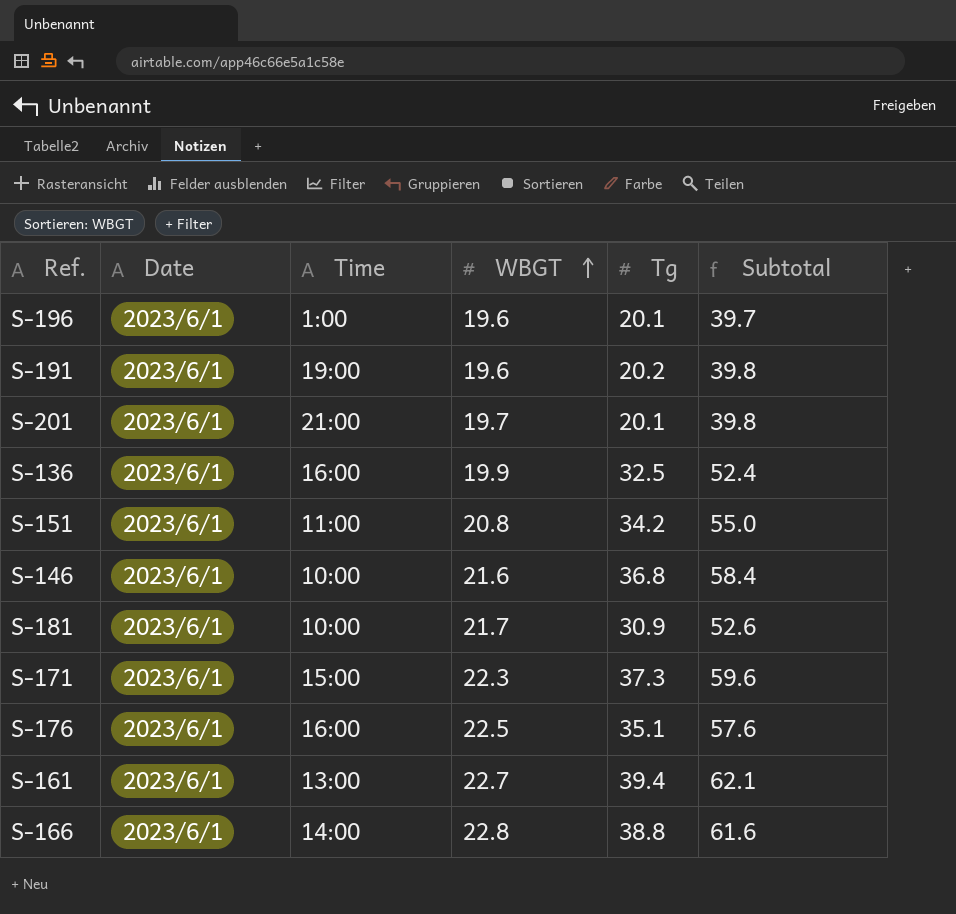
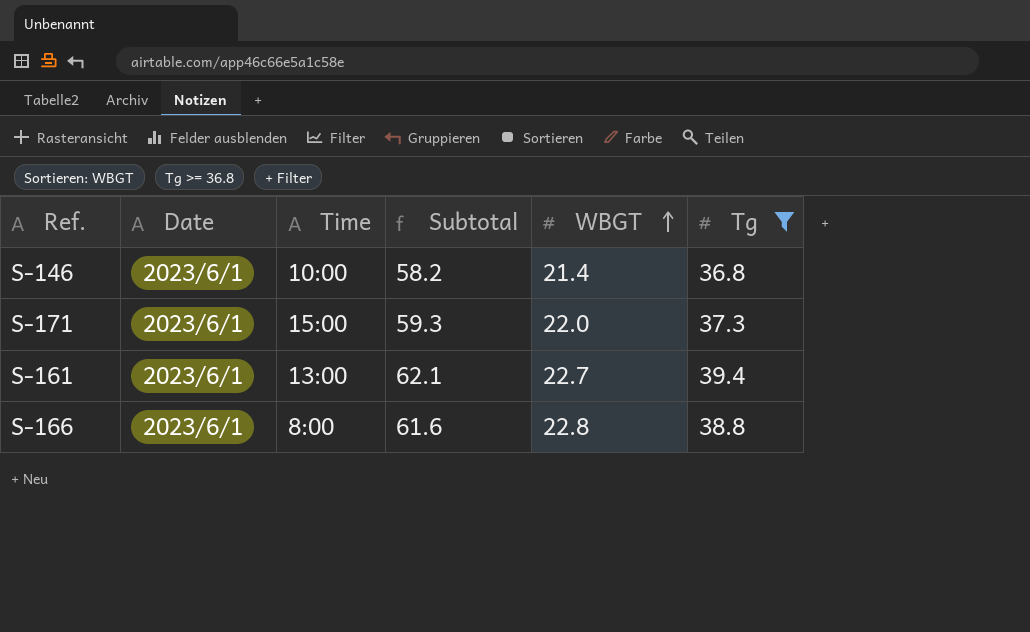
filter: none -> Tg >= 36.8
column Subtotal | position: 6 -> 4
S-146 | Subtotal: 58.4 -> 58.2
S-146 | WBGT: 21.6 -> 21.4
S-171 | Subtotal: 59.6 -> 59.3
S-171 | WBGT: 22.3 -> 22.0
S-166 | Time: 14:00 -> 8:00

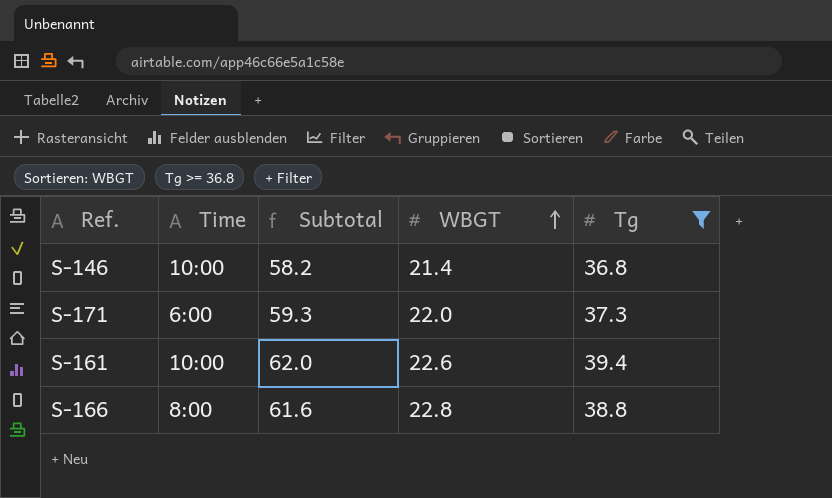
column Date | position: 2 -> none
S-171 | Time: 15:00 -> 6:00
S-161 | Time: 13:00 -> 10:00
S-161 | Subtotal: 62.1 -> 62.0
S-161 | WBGT: 22.7 -> 22.6

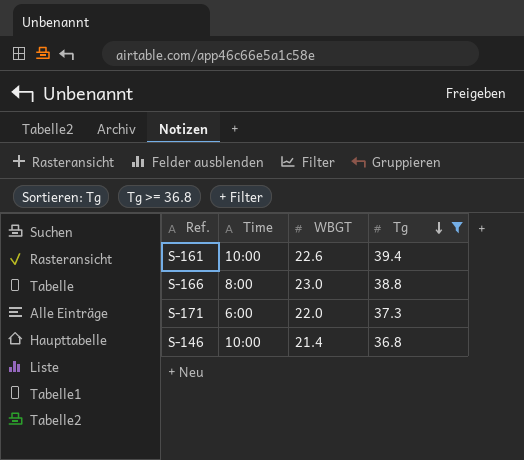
row order: WBGT ascending -> Tg descending
column Subtotal | formula: [WBGT] + [Tg] -> none
S-166 | WBGT: 22.8 -> 23.0

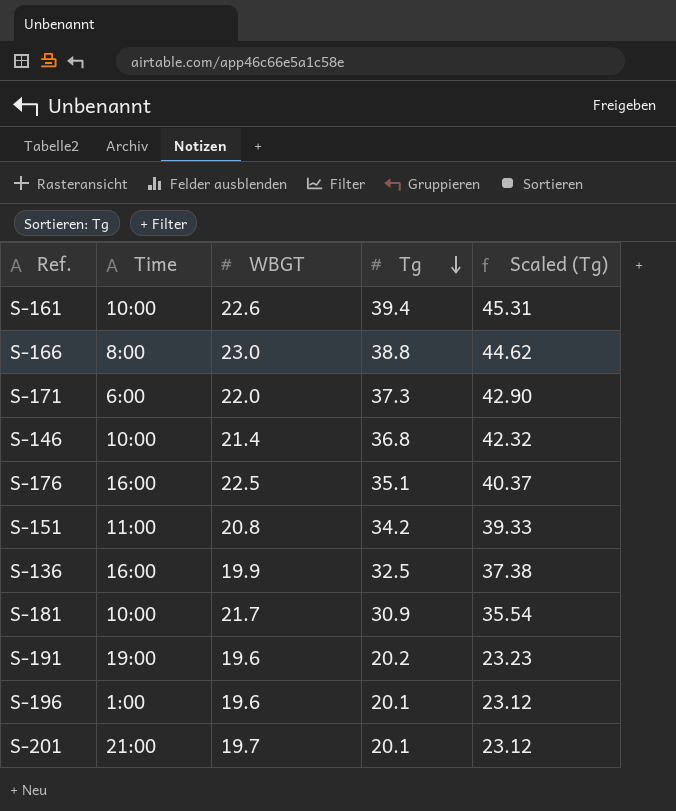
filter: Tg >= 36.8 -> none
column Scaled (Tg) | formula: none -> [Tg] * 1.15

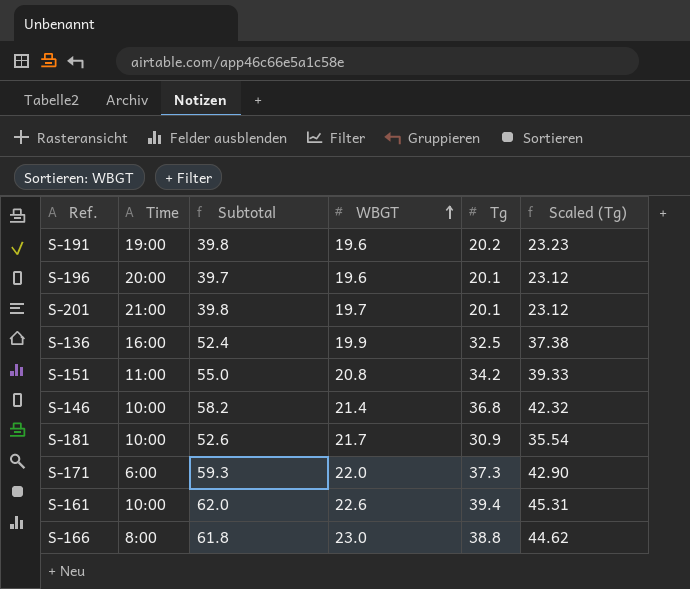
row order: Tg descending -> WBGT ascending
column Subtotal | formula: none -> [WBGT] + [Tg]
row S-176: 16:00 | 22.5 | 35.1 | 40.37 -> none
S-196 | Time: 1:00 -> 20:00

